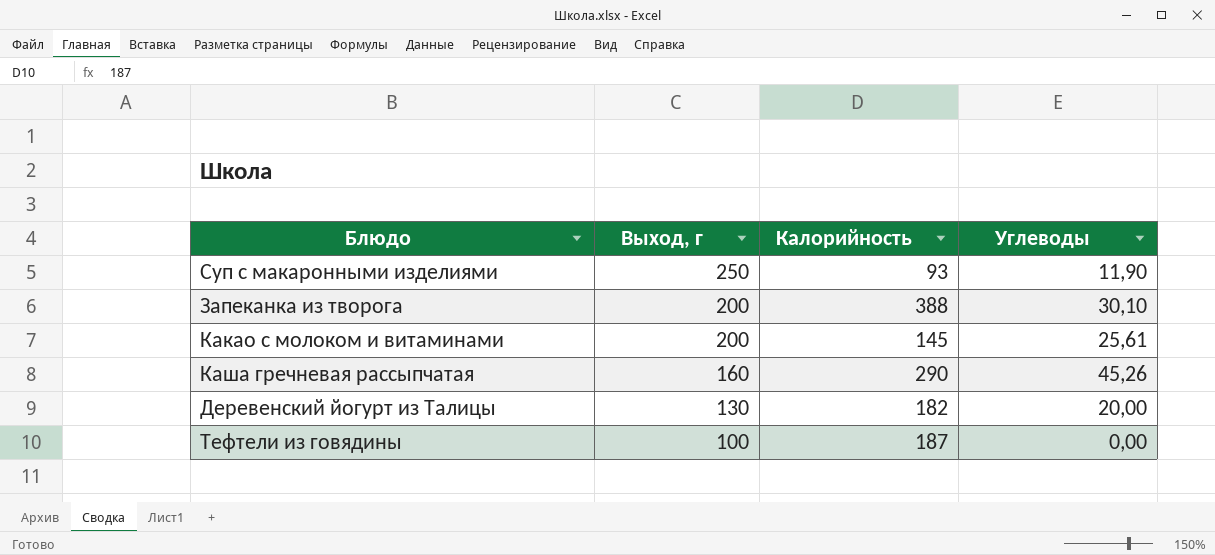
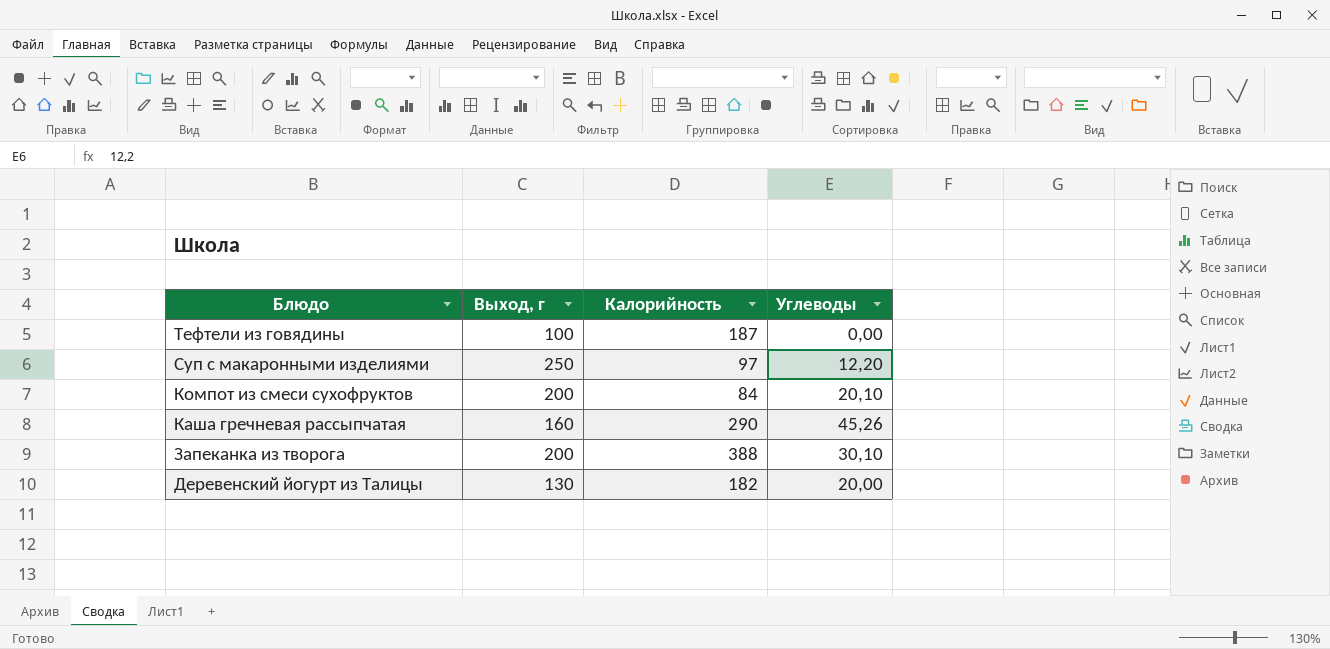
row order: Выход, г descending -> Блюдо descending
row Какао с молоком и витаминами: 200 | 145 | 25,61 -> none
Суп с макаронными изделиями | Калорийность: 93 -> 97
Суп с макаронными изделиями | Углеводы: 11,90 -> 12,20
row Компот из смеси сухофруктов: none -> 200 | 84 | 20,10

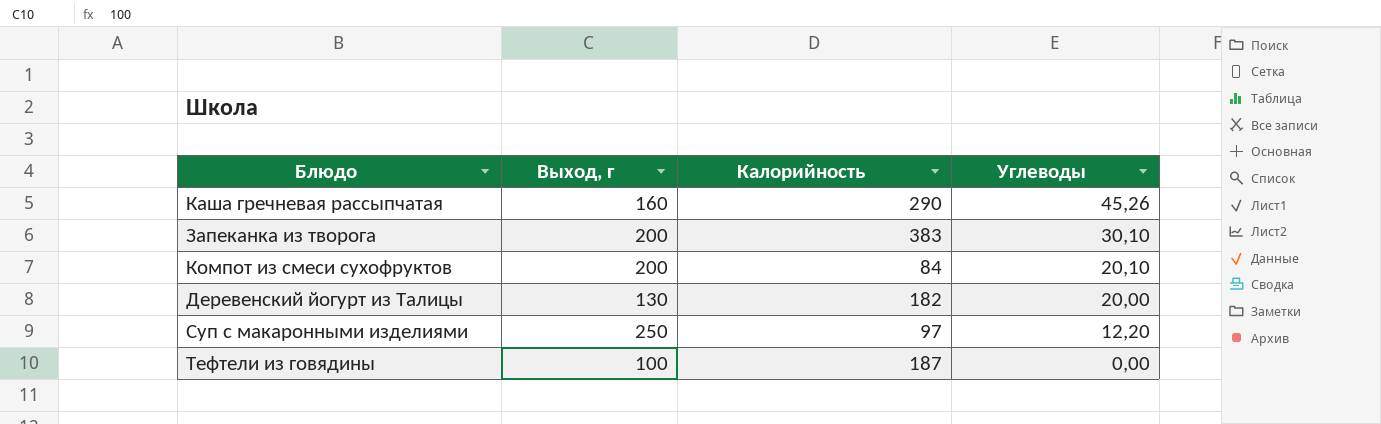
row order: Блюдо descending -> Углеводы descending
Запеканка из творога | Калорийность: 388 -> 383

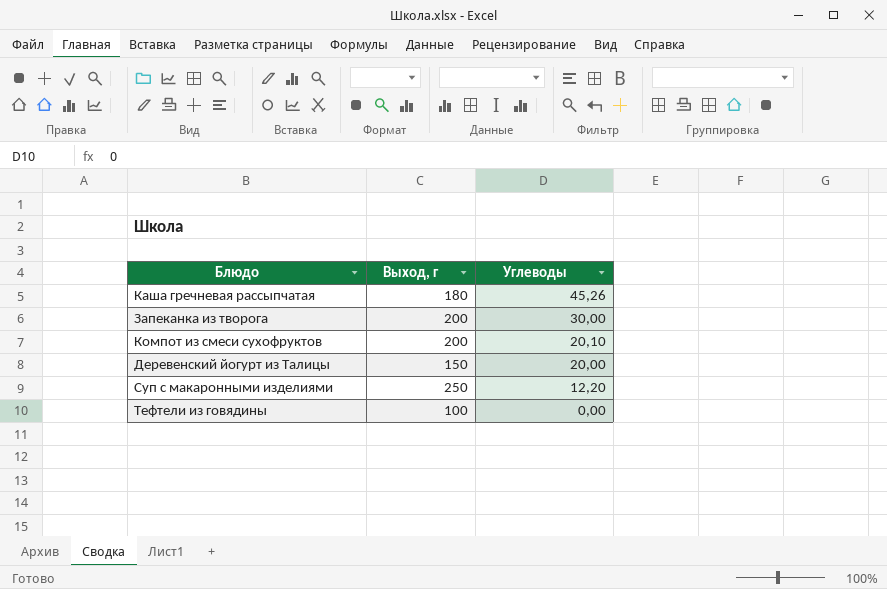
column Калорийность | position: 3 -> none
Каша гречневая рассыпчатая | Выход, г: 160 -> 180
Запеканка из творога | Углеводы: 30,10 -> 30,00
Деревенский йогурт из Талицы | Выход, г: 130 -> 150

